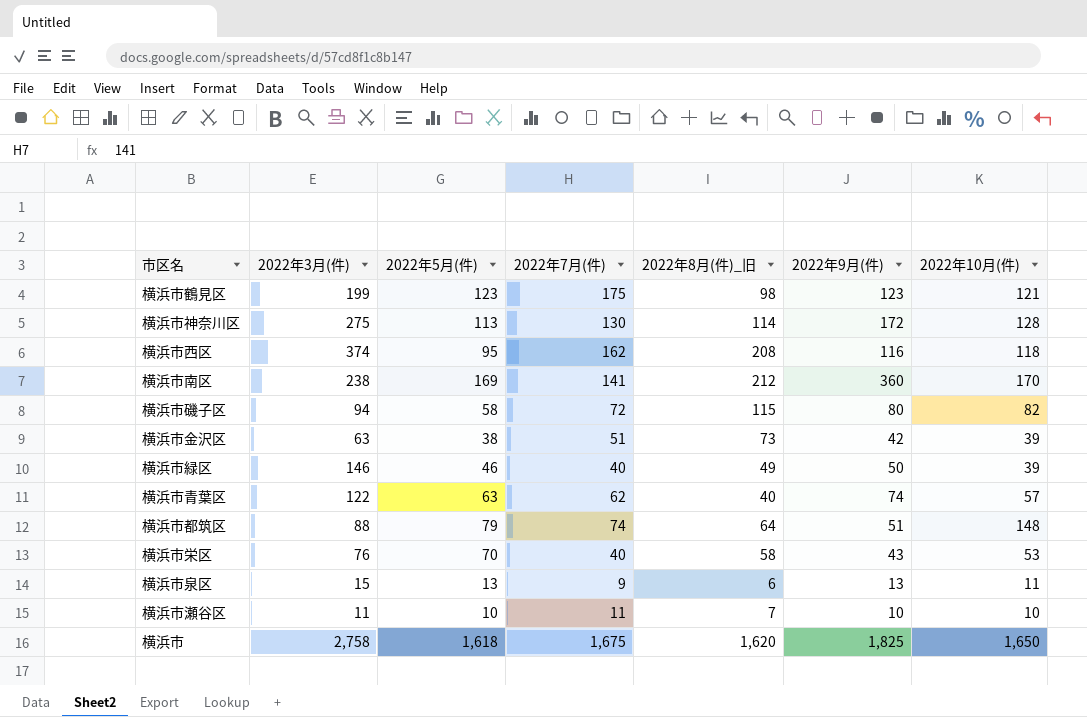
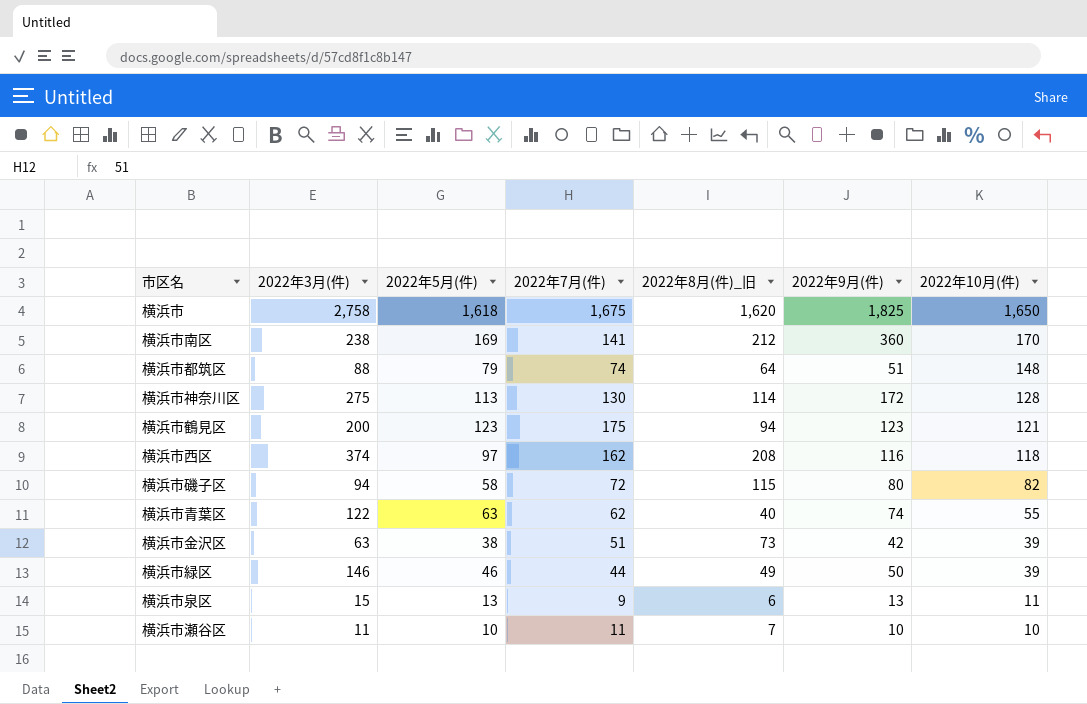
row order: none -> 2022年10月(件) descending
row 横浜市栄区: 76 | 70 | 40 | 58 | 43 | 53 -> none
横浜市鶴見区 | 2022年3月(件): 199 -> 200
横浜市鶴見区 | 2022年8月(件)_旧: 98 -> 94
横浜市西区 | 2022年5月(件): 95 -> 97
横浜市青葉区 | 2022年10月(件): 57 -> 55
横浜市緑区 | 2022年7月(件): 40 -> 44

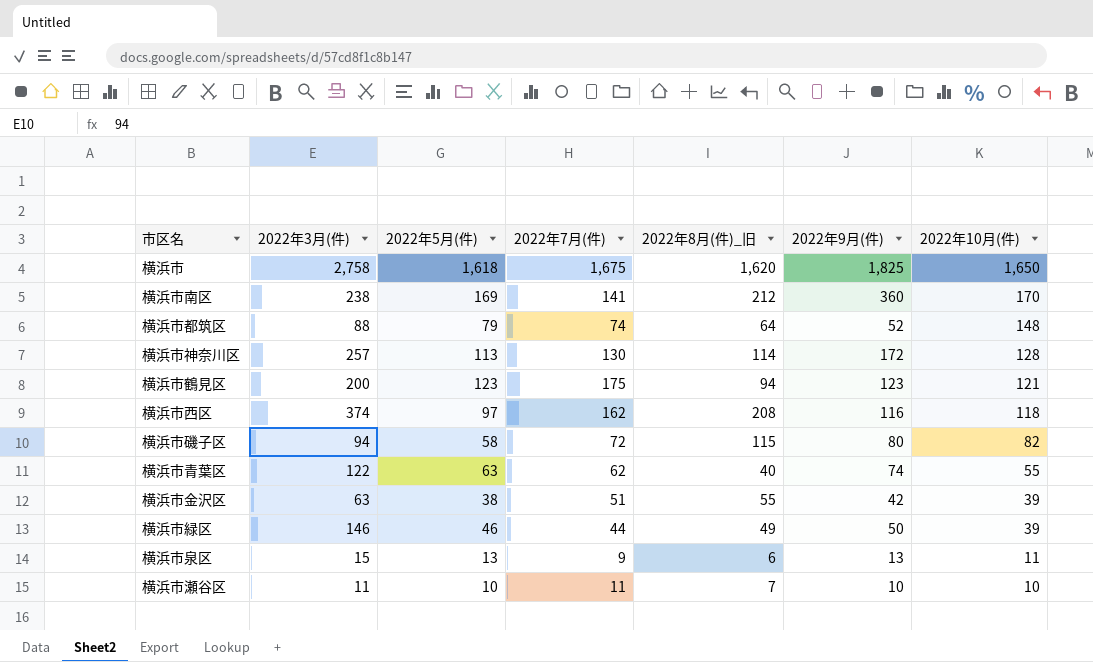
横浜市都筑区 | 2022年9月(件): 51 -> 52
横浜市神奈川区 | 2022年3月(件): 275 -> 257
横浜市金沢区 | 2022年8月(件)_旧: 73 -> 55

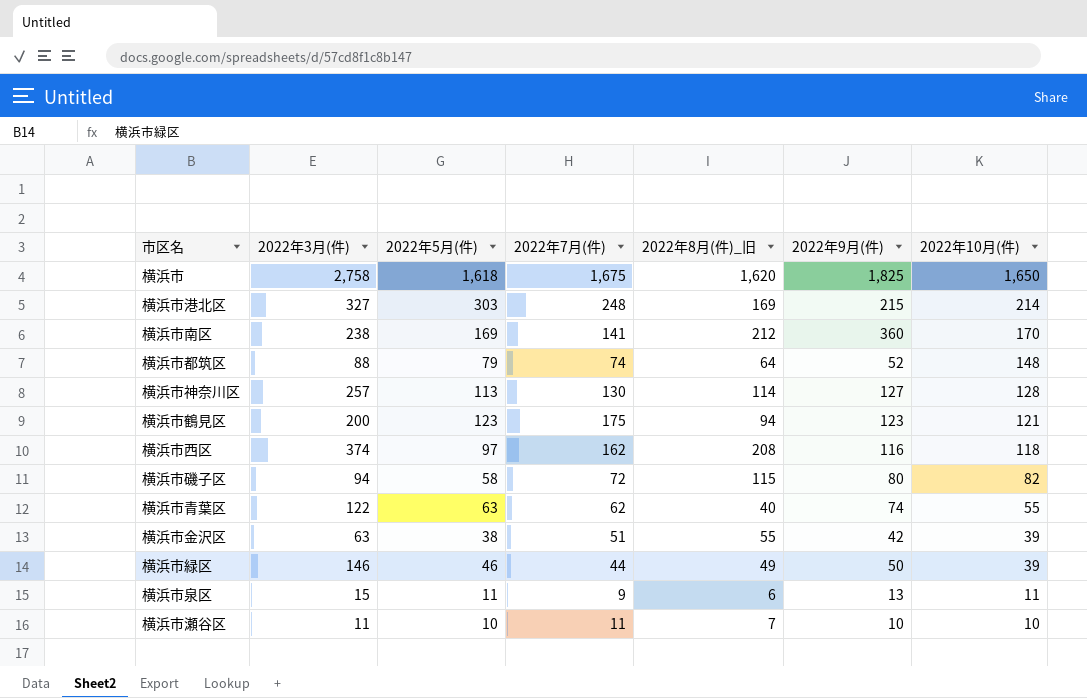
row 横浜市港北区: none -> 327 | 303 | 248 | 169 | 215 | 214
横浜市神奈川区 | 2022年9月(件): 172 -> 127
横浜市泉区 | 2022年5月(件): 13 -> 11

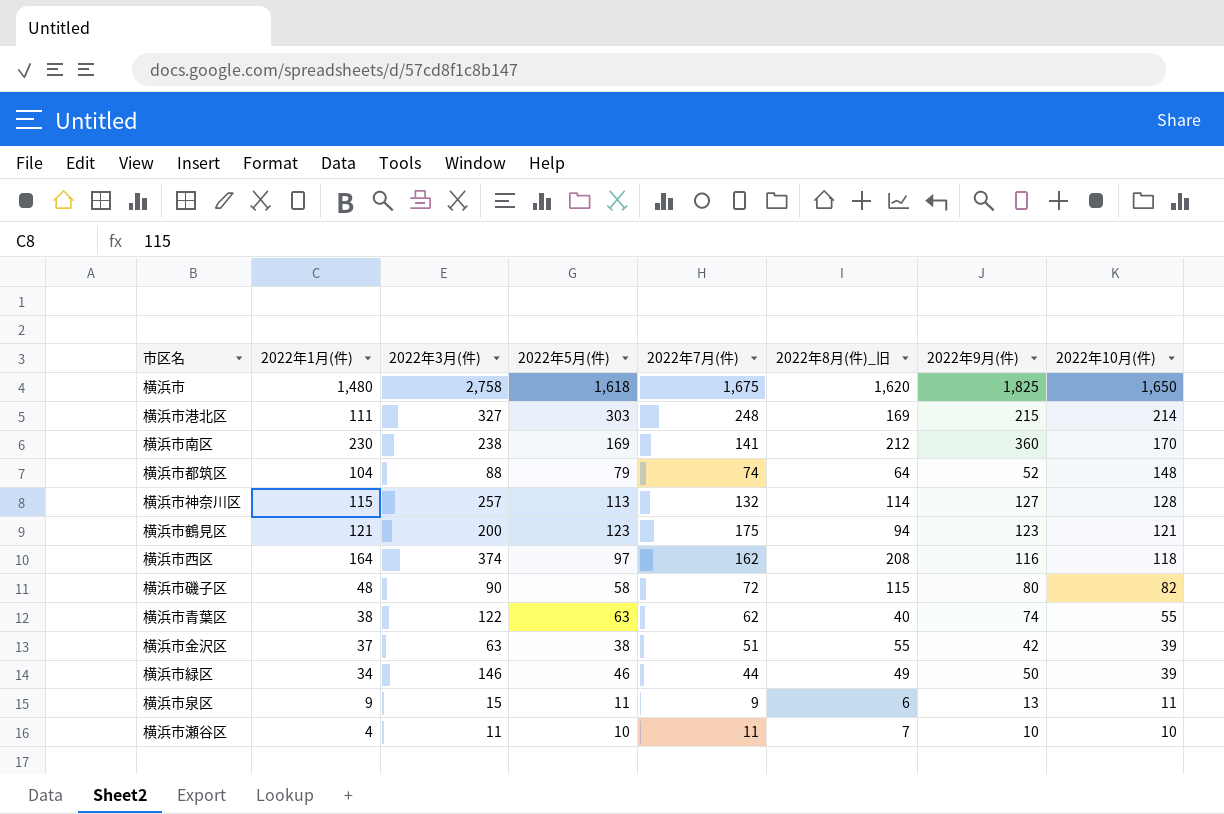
column 2022年1月(件) | position: none -> 2
横浜市神奈川区 | 2022年7月(件): 130 -> 132
横浜市磯子区 | 2022年3月(件): 94 -> 90

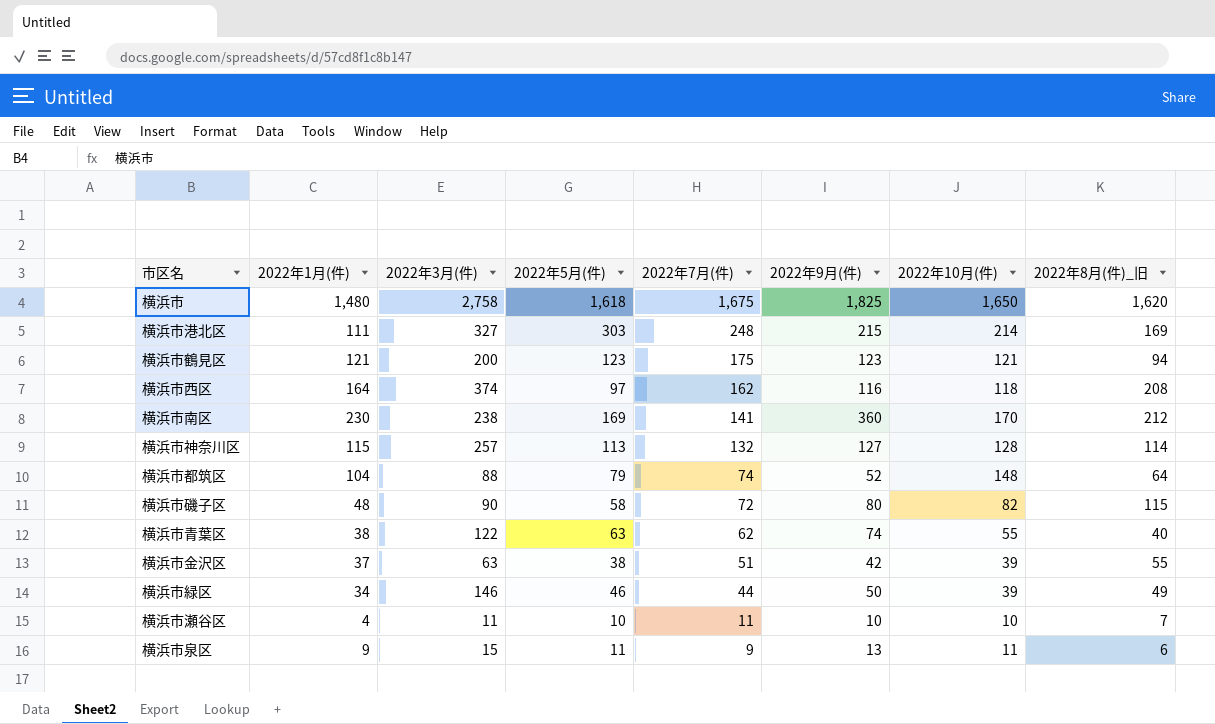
row order: 2022年10月(件) descending -> 2022年7月(件) descending
column 2022年8月(件)_旧 | position: 6 -> 8

